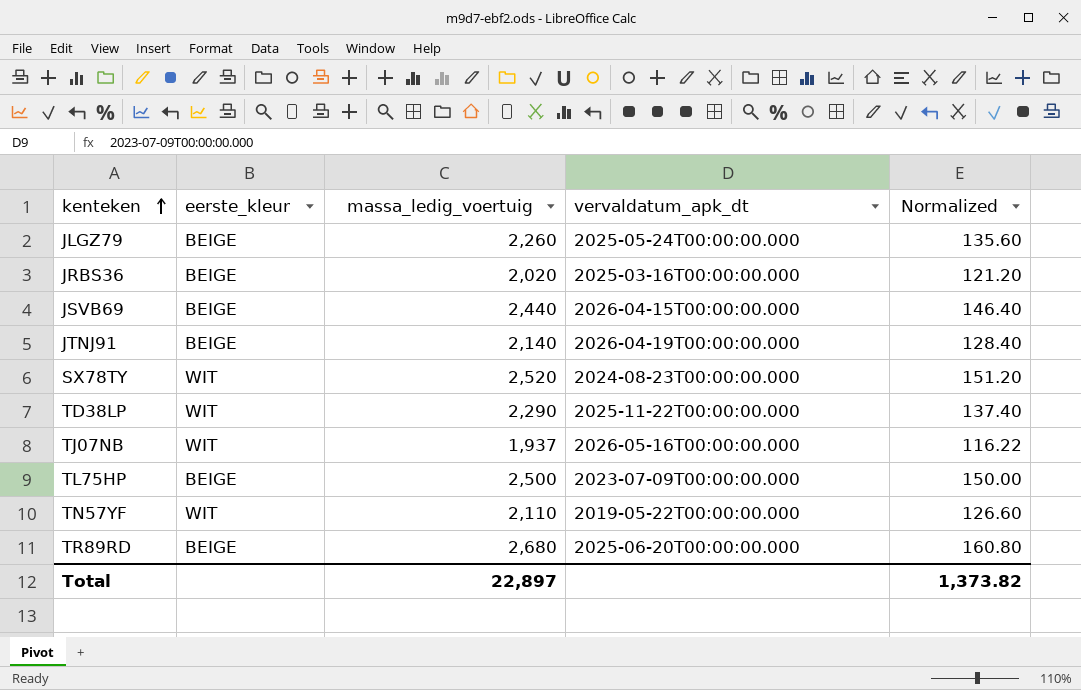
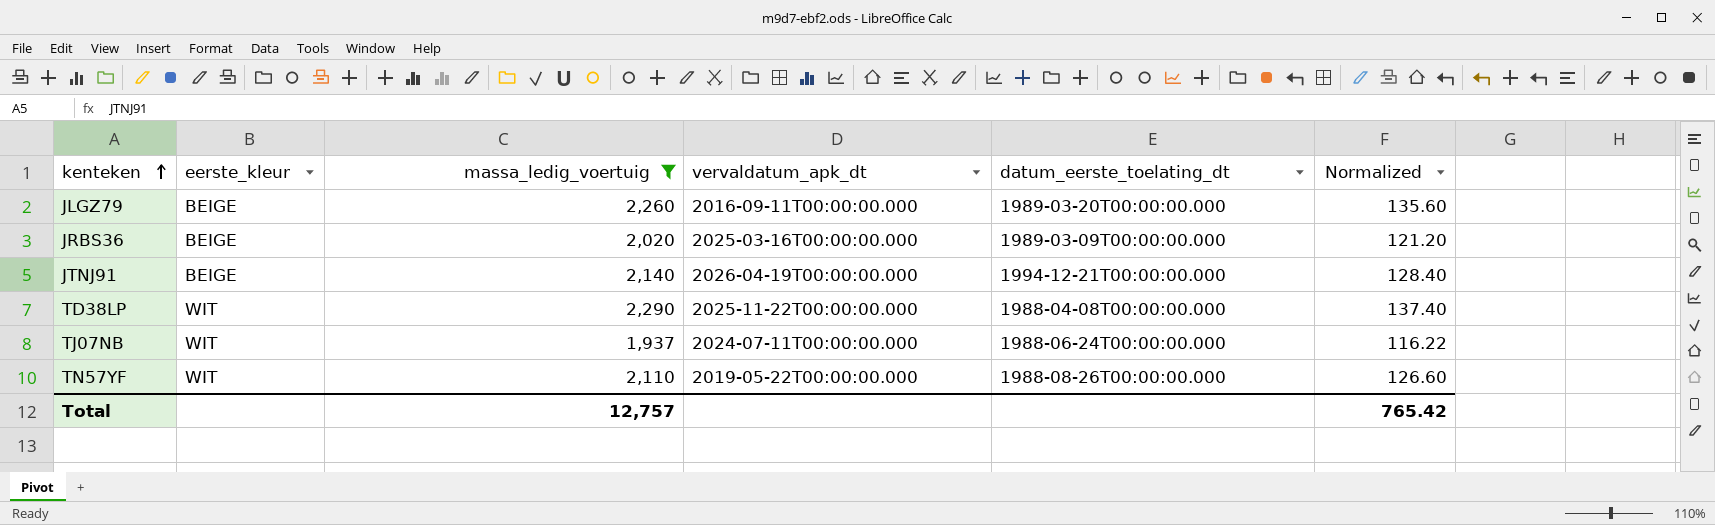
filter: none -> massa_ledig_voertuig <= 2,290
column datum_eerste_toelating_dt | position: none -> 5
JLGZ79 | vervaldatum_apk_dt: 2025-05-24T00:00:00.000 -> 2016-09-11T00:00:00.000
TJ07NB | vervaldatum_apk_dt: 2026-05-16T00:00:00.000 -> 2024-07-11T00:00:00.000
Total | massa_ledig_voertuig: 22,897 -> 12,757
Total | Normalized: 1,373.82 -> 765.42

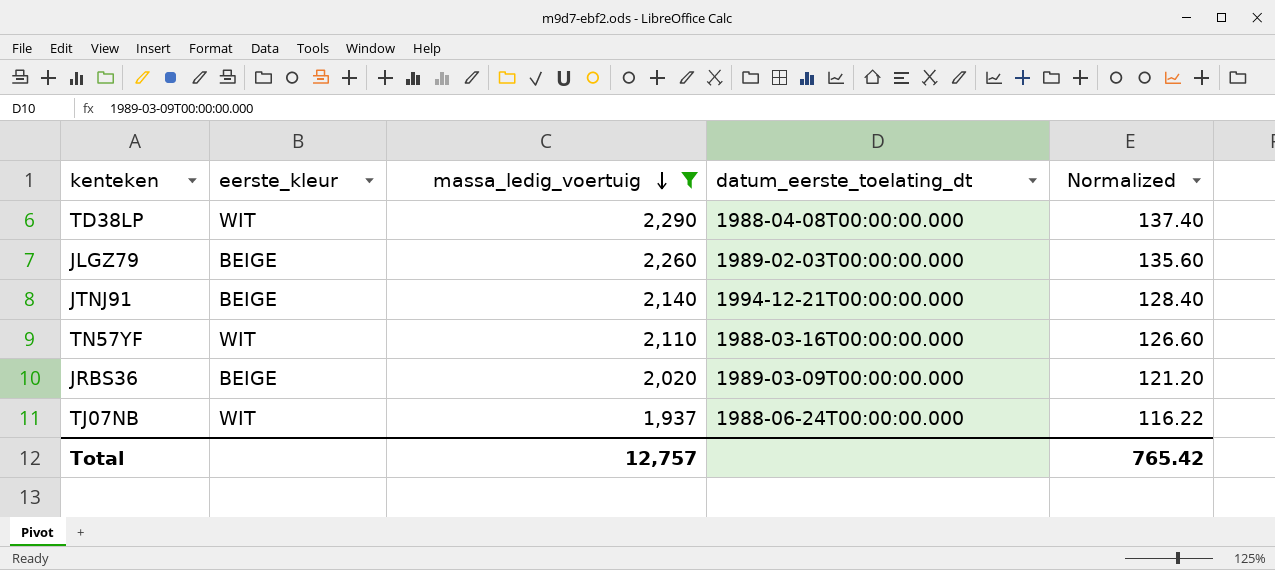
row order: kenteken ascending -> massa_ledig_voertuig descending
column vervaldatum_apk_dt | position: 4 -> none
JLGZ79 | datum_eerste_toelating_dt: 1989-03-20T00:00:00.000 -> 1989-02-03T00:00:00.000
TN57YF | datum_eerste_toelating_dt: 1988-08-26T00:00:00.000 -> 1988-03-16T00:00:00.000

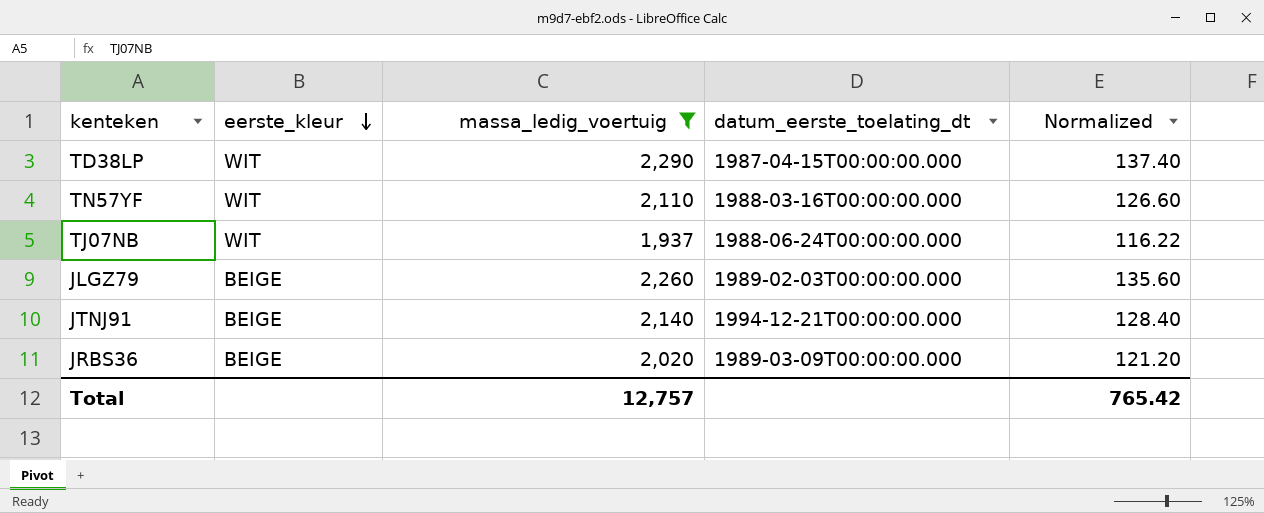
row order: massa_ledig_voertuig descending -> eerste_kleur descending
TD38LP | datum_eerste_toelating_dt: 1988-04-08T00:00:00.000 -> 1987-04-15T00:00:00.000

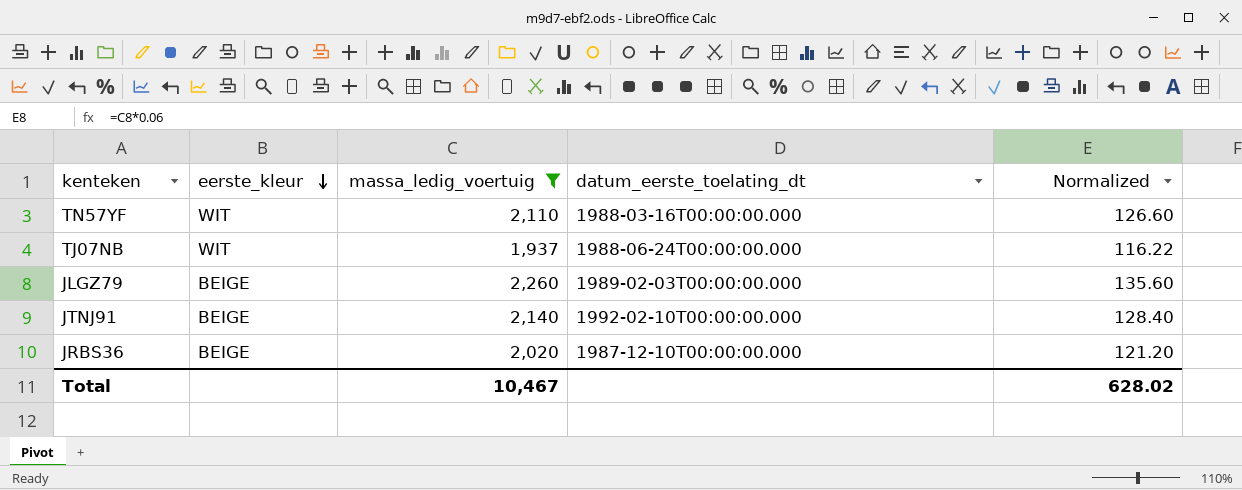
row TD38LP: WIT | 2,290 | 1987-04-15T00:00:00.000 | 137.40 -> none
JTNJ91 | datum_eerste_toelating_dt: 1994-12-21T00:00:00.000 -> 1992-02-10T00:00:00.000
JRBS36 | datum_eerste_toelating_dt: 1989-03-09T00:00:00.000 -> 1987-12-10T00:00:00.000
Total | massa_ledig_voertuig: 12,757 -> 10,467
Total | Normalized: 765.42 -> 628.02

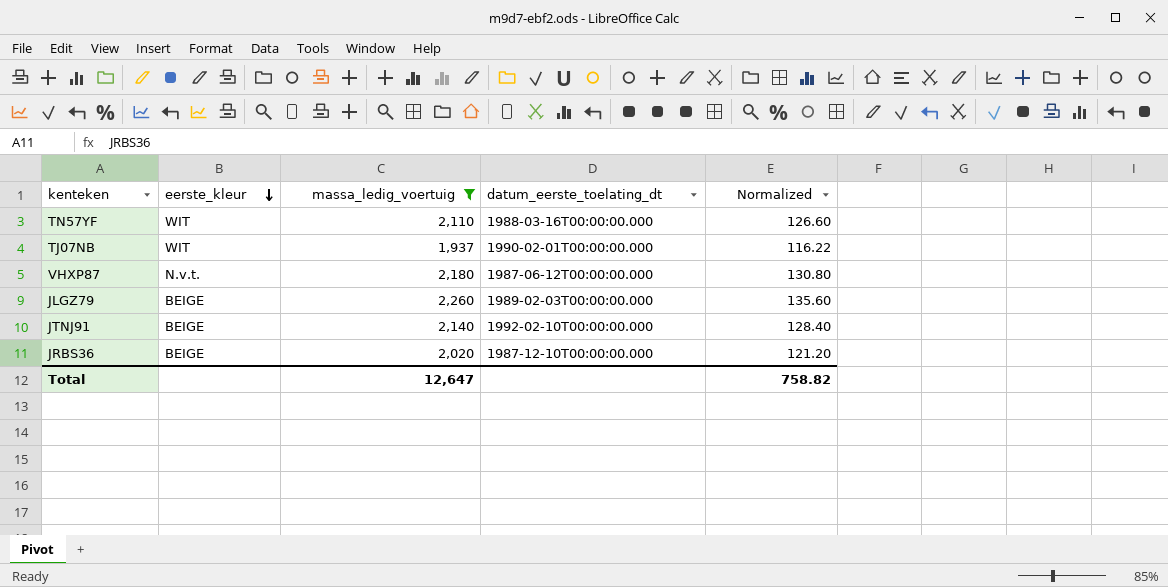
TJ07NB | datum_eerste_toelating_dt: 1988-06-24T00:00:00.000 -> 1990-02-01T00:00:00.000
row VHXP87: none -> N.v.t. | 2,180 | 1987-06-12T00:00:00.000 | 130.80
Total | massa_ledig_voertuig: 10,467 -> 12,647
Total | Normalized: 628.02 -> 758.82

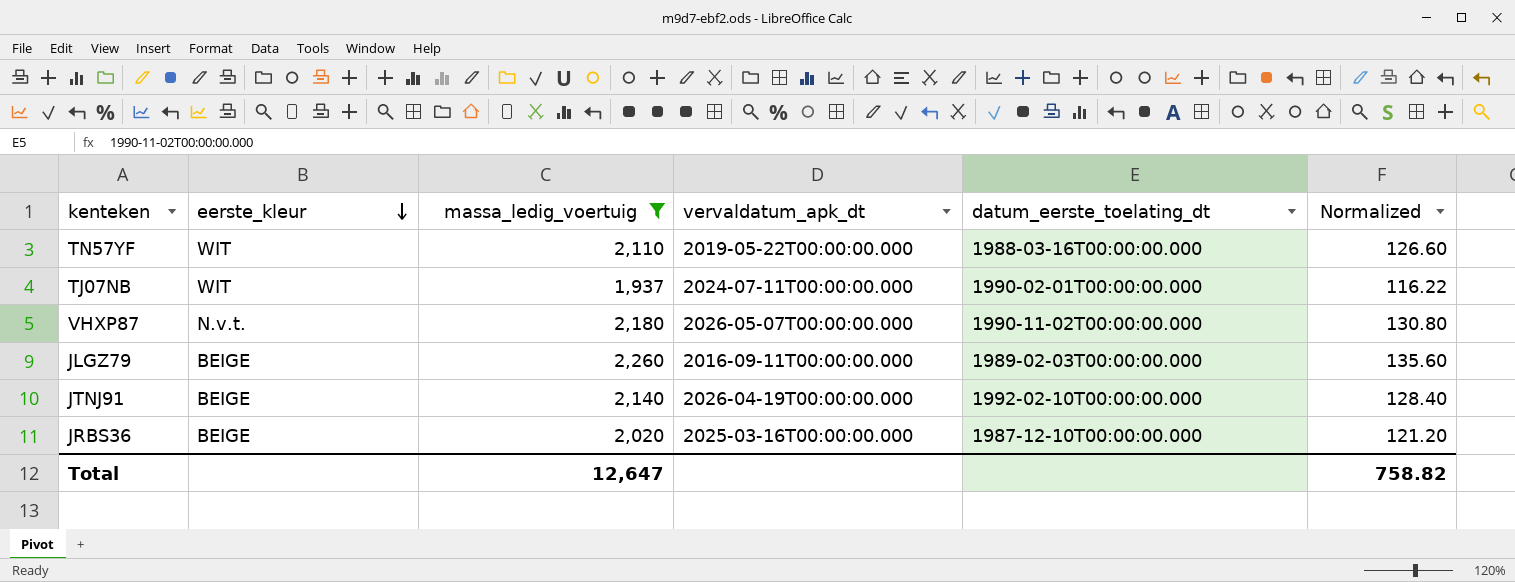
column vervaldatum_apk_dt | position: none -> 4
VHXP87 | datum_eerste_toelating_dt: 1987-06-12T00:00:00.000 -> 1990-11-02T00:00:00.000

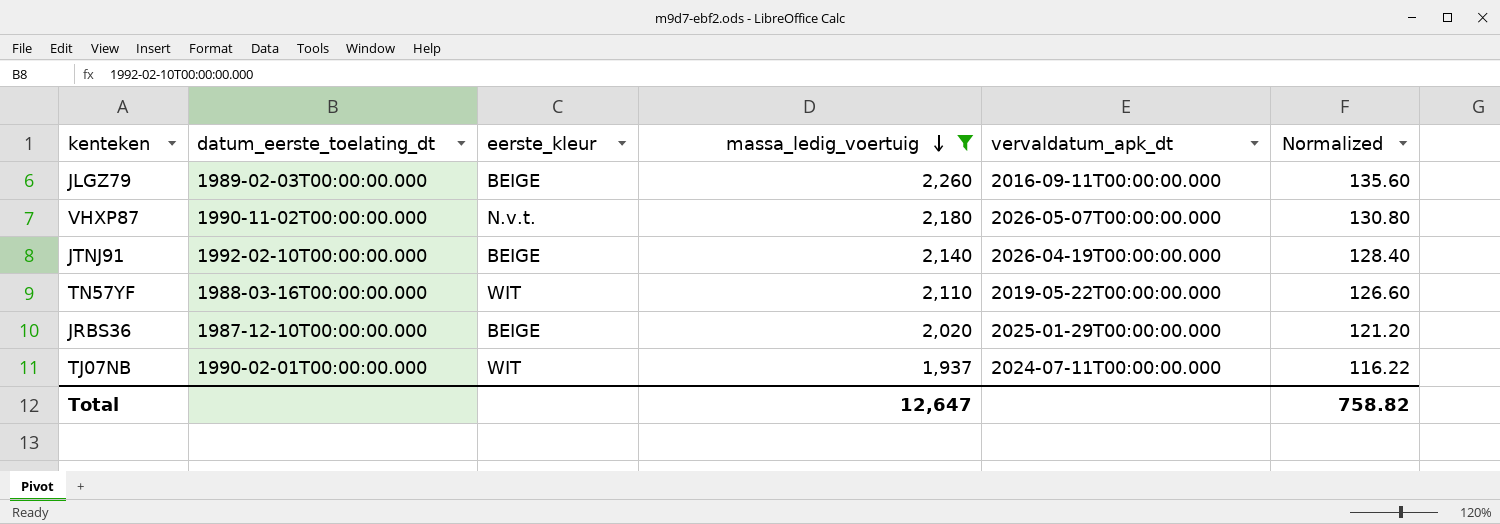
row order: eerste_kleur descending -> massa_ledig_voertuig descending
column datum_eerste_toelating_dt | position: 5 -> 2
JRBS36 | vervaldatum_apk_dt: 2025-03-16T00:00:00.000 -> 2025-01-29T00:00:00.000

